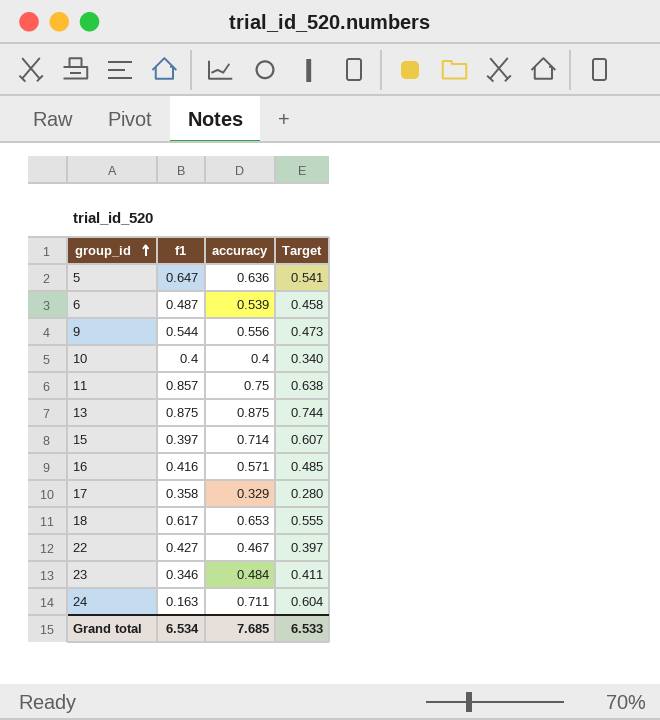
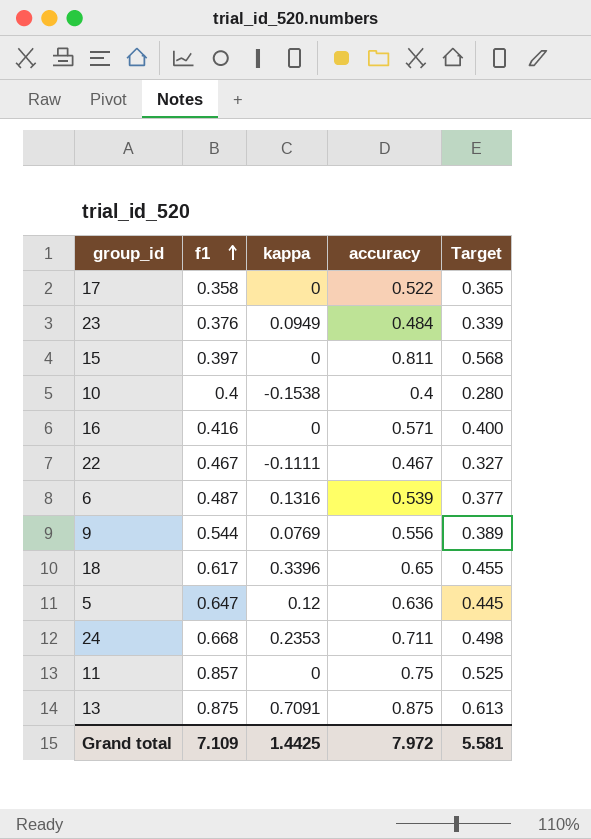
row order: group_id ascending -> f1 ascending
column kappa | position: none -> 3
column Target | formula: [accuracy] * 0.85 -> [accuracy] * 0.7
17 | accuracy: 0.329 -> 0.522
23 | f1: 0.346 -> 0.376
15 | accuracy: 0.714 -> 0.811
22 | f1: 0.427 -> 0.467
18 | accuracy: 0.653 -> 0.65
24 | f1: 0.163 -> 0.668
Grand total | f1: 6.534 -> 7.109
Grand total | accuracy: 7.685 -> 7.972
Grand total | Target: 6.533 -> 5.581

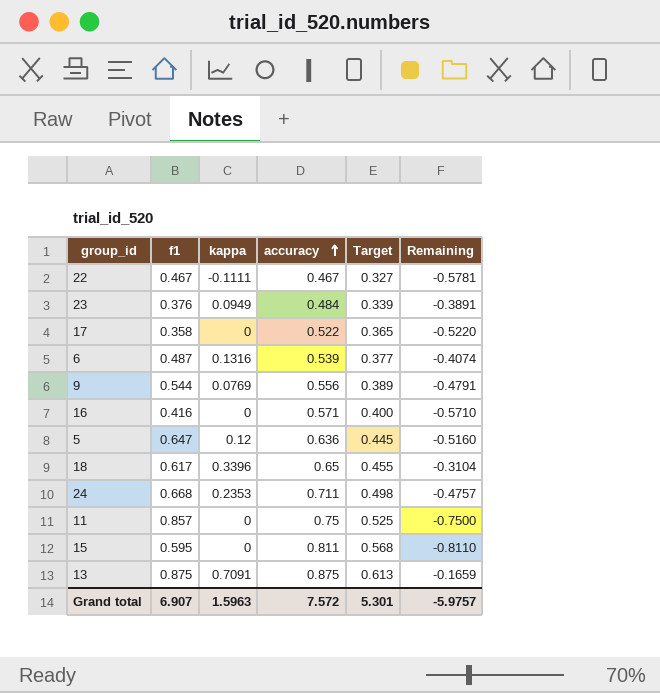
row order: f1 ascending -> accuracy ascending
column Remaining | formula: none -> [kappa] - [accuracy]
row 10: 0.4 | -0.1538 | 0.4 | 0.280 -> none
15 | f1: 0.397 -> 0.595
Grand total | f1: 7.109 -> 6.907
Grand total | kappa: 1.4425 -> 1.5963
Grand total | accuracy: 7.972 -> 7.572
Grand total | Target: 5.581 -> 5.301

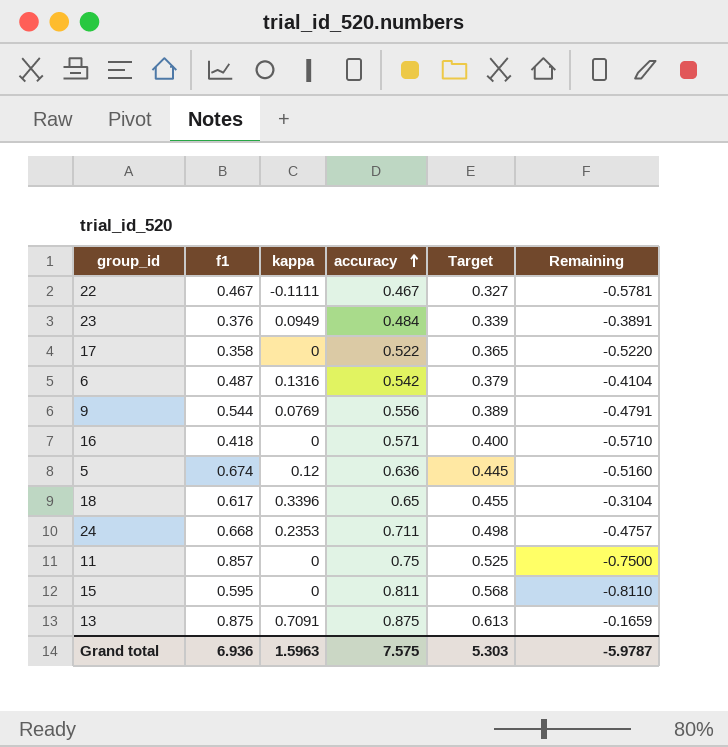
6 | accuracy: 0.539 -> 0.542
6 | Target: 0.377 -> 0.379
6 | Remaining: -0.4074 -> -0.4104
16 | f1: 0.416 -> 0.418
5 | f1: 0.647 -> 0.674
Grand total | f1: 6.907 -> 6.936
Grand total | accuracy: 7.572 -> 7.575
Grand total | Target: 5.301 -> 5.303
Grand total | Remaining: -5.9757 -> -5.9787

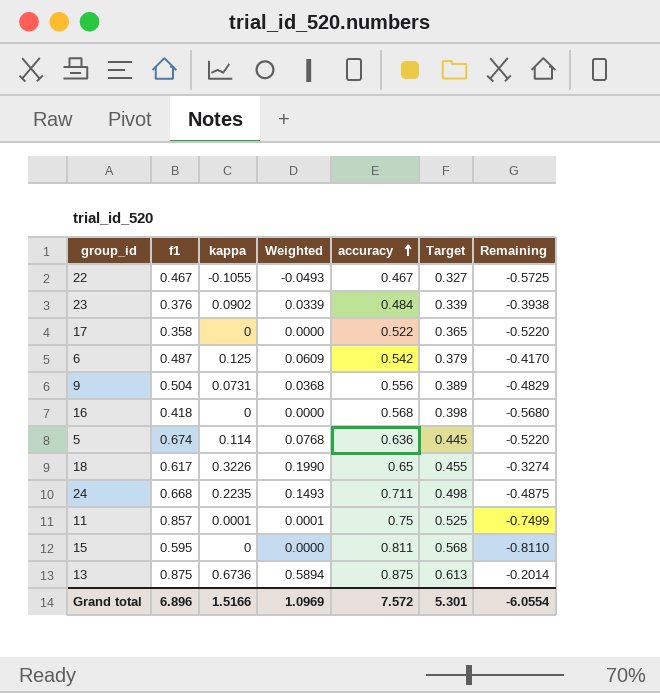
column Weighted | formula: none -> [f1] * [kappa]
22 | kappa: -0.1111 -> -0.1055
22 | Remaining: -0.5781 -> -0.5725
23 | kappa: 0.0949 -> 0.0902
23 | Remaining: -0.3891 -> -0.3938
6 | kappa: 0.1316 -> 0.125
6 | Remaining: -0.4104 -> -0.4170
9 | f1: 0.544 -> 0.504
9 | kappa: 0.0769 -> 0.0731
9 | Remaining: -0.4791 -> -0.4829
16 | accuracy: 0.571 -> 0.568
16 | Target: 0.400 -> 0.398
16 | Remaining: -0.5710 -> -0.5680
5 | kappa: 0.12 -> 0.114
5 | Remaining: -0.5160 -> -0.5220
18 | kappa: 0.3396 -> 0.3226
18 | Remaining: -0.3104 -> -0.3274
24 | kappa: 0.2353 -> 0.2235
24 | Remaining: -0.4757 -> -0.4875
11 | kappa: 0 -> 0.0001
11 | Remaining: -0.7500 -> -0.7499
13 | kappa: 0.7091 -> 0.6736
13 | Remaining: -0.1659 -> -0.2014
Grand total | f1: 6.936 -> 6.896
Grand total | kappa: 1.5963 -> 1.5166
Grand total | accuracy: 7.575 -> 7.572
Grand total | Target: 5.303 -> 5.301
Grand total | Remaining: -5.9787 -> -6.0554

